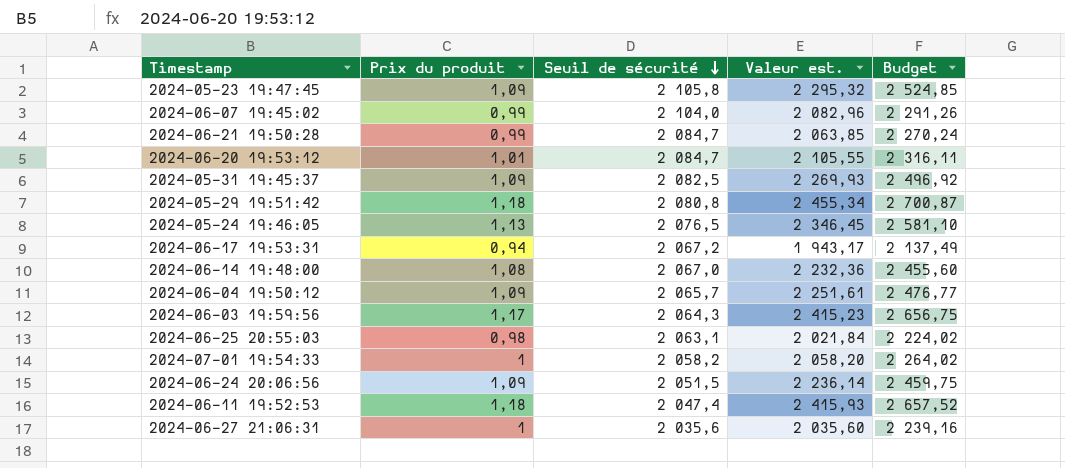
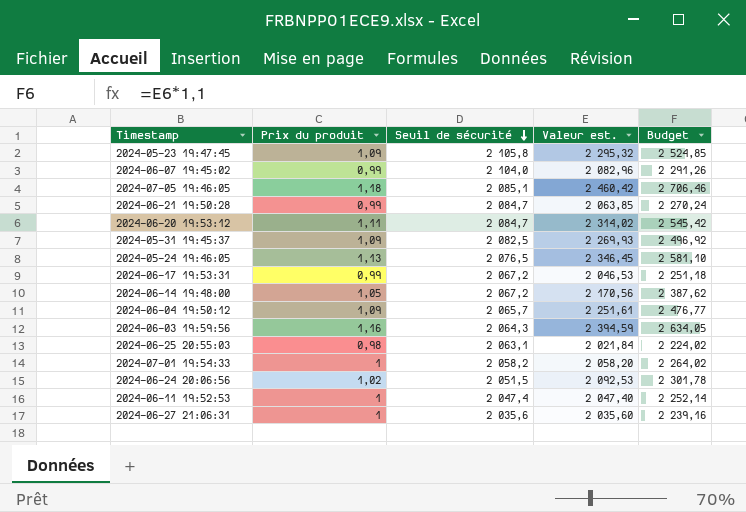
row 2024-05-29 19:51:42: 1,18 | 2 080,8 | 2 455,34 | 2 700,87 -> none
row 2024-07-05 19:46:05: none -> 1,18 | 2 085,1 | 2 460,42 | 2 706,46
2024-06-20 19:53:12 | Prix du produit: 1,01 -> 1,11
2024-06-20 19:53:12 | Valeur est.: 2 105,55 -> 2 314,02
2024-06-20 19:53:12 | Budget: 2 316,11 -> 2 545,42
2024-06-17 19:53:31 | Prix du produit: 0,94 -> 0,99
2024-06-17 19:53:31 | Valeur est.: 1 943,17 -> 2 046,53
2024-06-17 19:53:31 | Budget: 2 137,49 -> 2 251,18
2024-06-14 19:48:00 | Prix du produit: 1,08 -> 1,05
2024-06-14 19:48:00 | Seuil de sécurité: 2 067,0 -> 2 067,2
2024-06-14 19:48:00 | Valeur est.: 2 232,36 -> 2 170,56
2024-06-14 19:48:00 | Budget: 2 455,60 -> 2 387,62
2024-06-03 19:59:56 | Prix du produit: 1,17 -> 1,16
2024-06-03 19:59:56 | Valeur est.: 2 415,23 -> 2 394,59
2024-06-03 19:59:56 | Budget: 2 656,75 -> 2 634,05
2024-06-24 20:06:56 | Prix du produit: 1,09 -> 1,02
2024-06-24 20:06:56 | Valeur est.: 2 236,14 -> 2 092,53
2024-06-24 20:06:56 | Budget: 2 459,75 -> 2 301,78
2024-06-11 19:52:53 | Prix du produit: 1,18 -> 1
2024-06-11 19:52:53 | Valeur est.: 2 415,93 -> 2 047,40
2024-06-11 19:52:53 | Budget: 2 657,52 -> 2 252,14

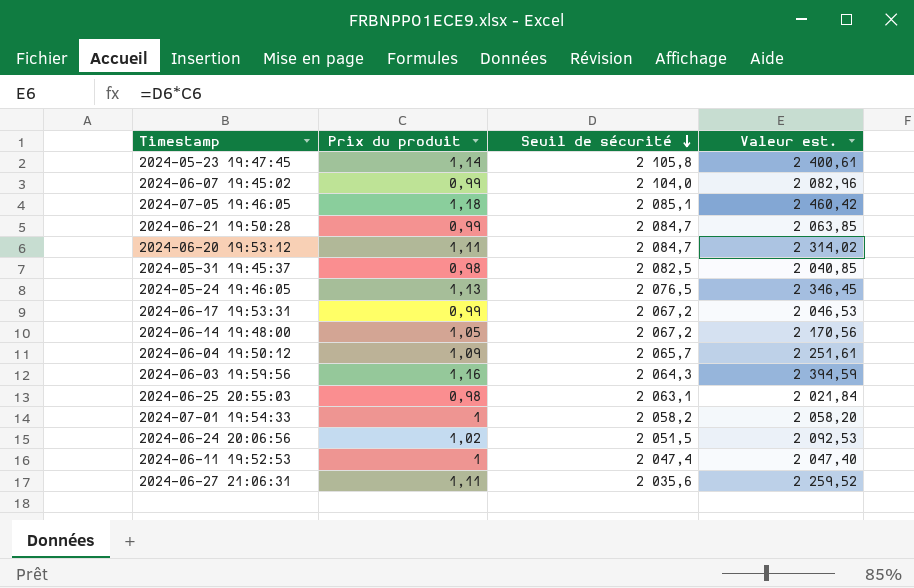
column Budget | formula: [Valeur est.] * 1,1 -> none
2024-05-23 19:47:45 | Prix du produit: 1,09 -> 1,14
2024-05-23 19:47:45 | Valeur est.: 2 295,32 -> 2 400,61
2024-05-31 19:45:37 | Prix du produit: 1,09 -> 0,98
2024-05-31 19:45:37 | Valeur est.: 2 269,93 -> 2 040,85
2024-06-27 21:06:31 | Prix du produit: 1 -> 1,11
2024-06-27 21:06:31 | Valeur est.: 2 035,60 -> 2 259,52

